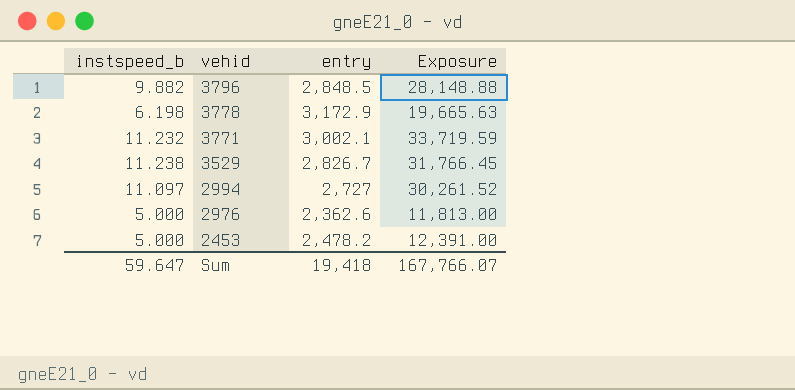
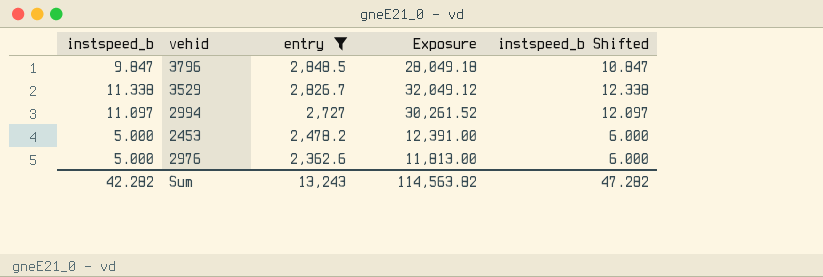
filter: none -> entry <= 2,848.5
row order: vehid descending -> entry descending
column instspeed_b Shifted | formula: none -> [instspeed_b] + 1
3796 | instspeed_b: 9.882 -> 9.847
3796 | Exposure: 28,148.88 -> 28,049.18
3529 | instspeed_b: 11.238 -> 11.338
3529 | Exposure: 31,766.45 -> 32,049.12
Sum | instspeed_b: 59.647 -> 42.282
Sum | entry: 19,418 -> 13,243
Sum | Exposure: 167,766.07 -> 114,563.82

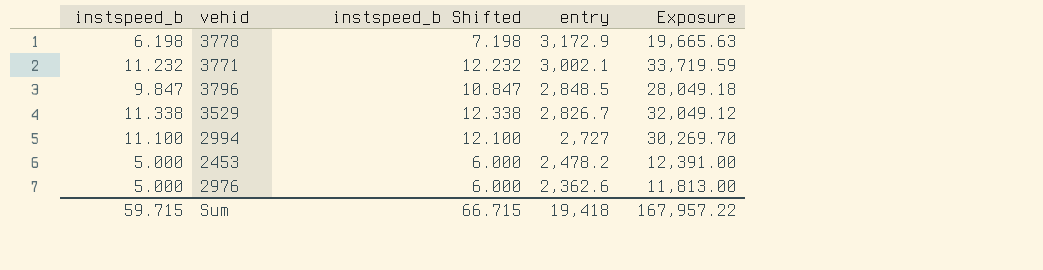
filter: entry <= 2,848.5 -> none
column instspeed_b Shifted | position: 5 -> 3
2994 | instspeed_b: 11.097 -> 11.100
2994 | instspeed_b Shifted: 12.097 -> 12.100
2994 | Exposure: 30,261.52 -> 30,269.70
Sum | instspeed_b: 42.282 -> 59.715
Sum | instspeed_b Shifted: 47.282 -> 66.715
Sum | entry: 13,243 -> 19,418
Sum | Exposure: 114,563.82 -> 167,957.22

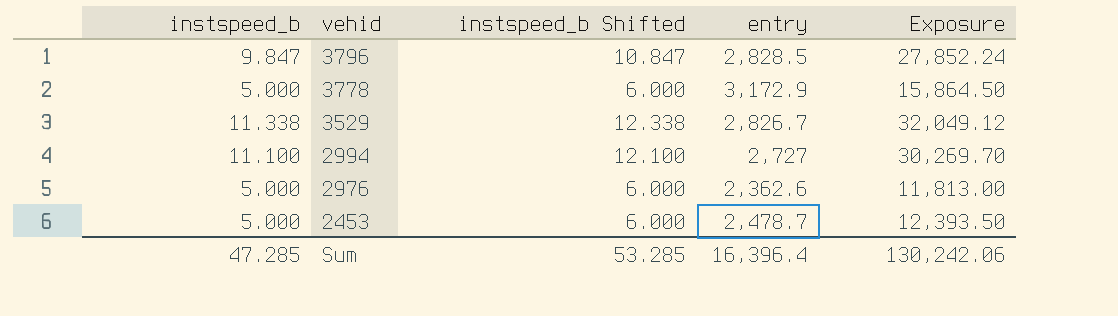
row order: entry descending -> vehid descending
row 3771: 11.232 | 12.232 | 3,002.1 | 33,719.59 -> none
3796 | entry: 2,848.5 -> 2,828.5
3796 | Exposure: 28,049.18 -> 27,852.24
3778 | instspeed_b: 6.198 -> 5.000
3778 | instspeed_b Shifted: 7.198 -> 6.000
3778 | Exposure: 19,665.63 -> 15,864.50
2453 | entry: 2,478.2 -> 2,478.7
2453 | Exposure: 12,391.00 -> 12,393.50
Sum | instspeed_b: 59.715 -> 47.285
Sum | instspeed_b Shifted: 66.715 -> 53.285
Sum | entry: 19,418 -> 16,396.4
Sum | Exposure: 167,957.22 -> 130,242.06

